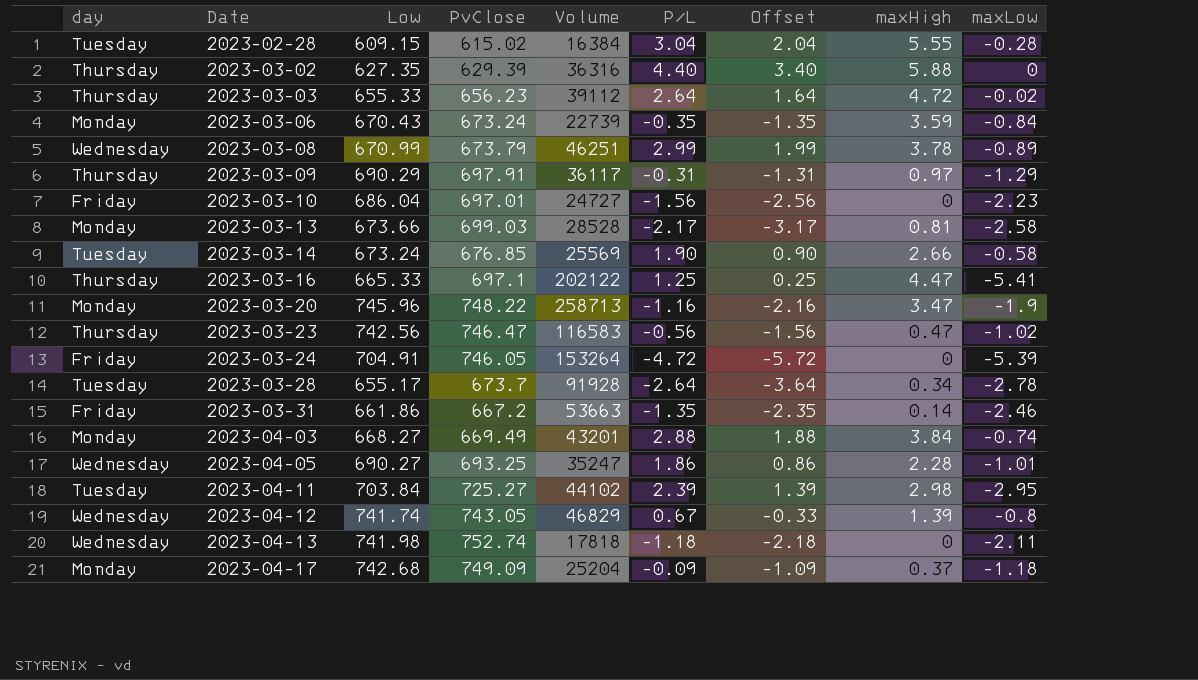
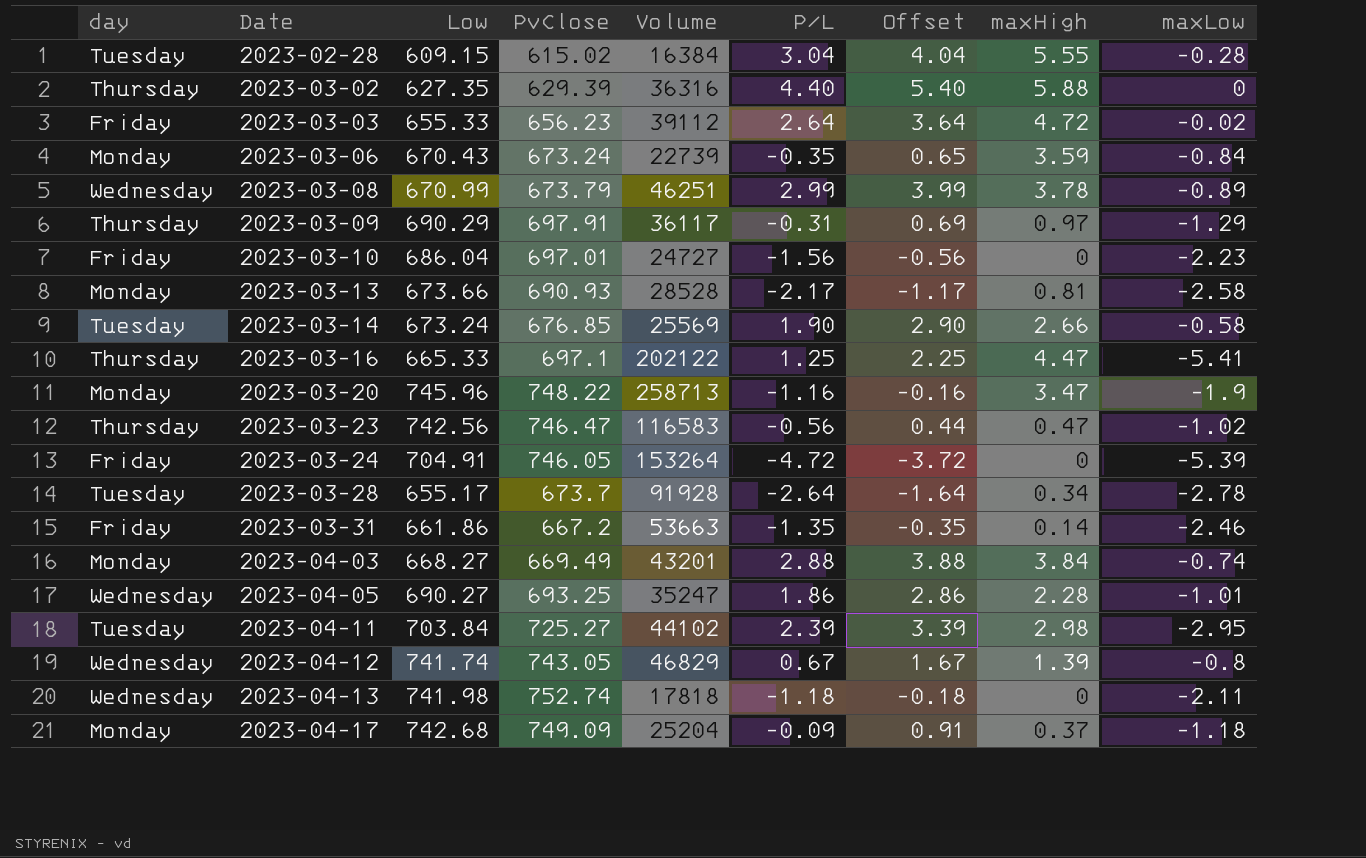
column Offset | formula: [P/L] - 1 -> [P/L] + 1
2023-03-03 | day: Thursday -> Friday
2023-03-13 | PvClose: 699.03 -> 690.93

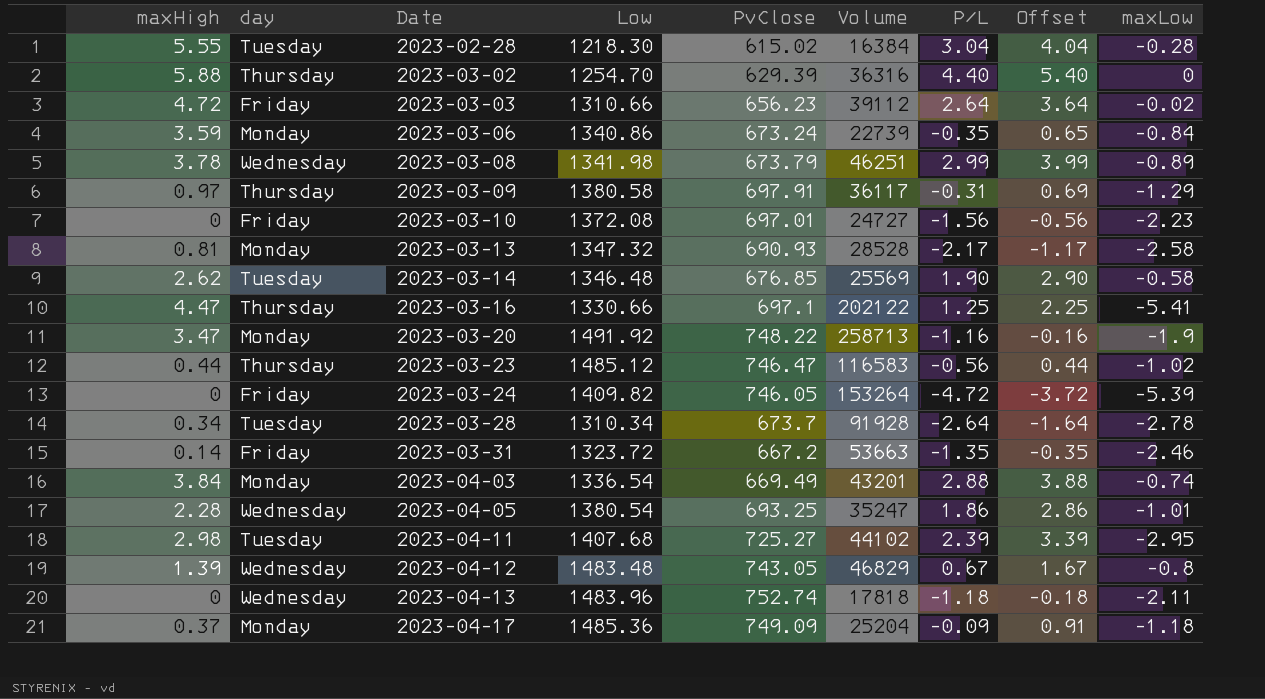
column maxHigh | position: 8 -> 1
2023-02-28 | Low: 609.15 -> 1218.30
2023-03-02 | Low: 627.35 -> 1254.70
2023-03-03 | Low: 655.33 -> 1310.66
2023-03-06 | Low: 670.43 -> 1340.86
2023-03-08 | Low: 670.99 -> 1341.98
2023-03-09 | Low: 690.29 -> 1380.58
2023-03-10 | Low: 686.04 -> 1372.08
2023-03-13 | Low: 673.66 -> 1347.32
2023-03-14 | maxHigh: 2.66 -> 2.62
2023-03-14 | Low: 673.24 -> 1346.48
2023-03-16 | Low: 665.33 -> 1330.66
2023-03-20 | Low: 745.96 -> 1491.92
2023-03-23 | maxHigh: 0.47 -> 0.44
2023-03-23 | Low: 742.56 -> 1485.12
2023-03-24 | Low: 704.91 -> 1409.82
2023-03-28 | Low: 655.17 -> 1310.34
2023-03-31 | Low: 661.86 -> 1323.72
2023-04-03 | Low: 668.27 -> 1336.54
2023-04-05 | Low: 690.27 -> 1380.54
2023-04-11 | Low: 703.84 -> 1407.68
2023-04-12 | Low: 741.74 -> 1483.48
2023-04-13 | Low: 741.98 -> 1483.96
2023-04-17 | Low: 742.68 -> 1485.36

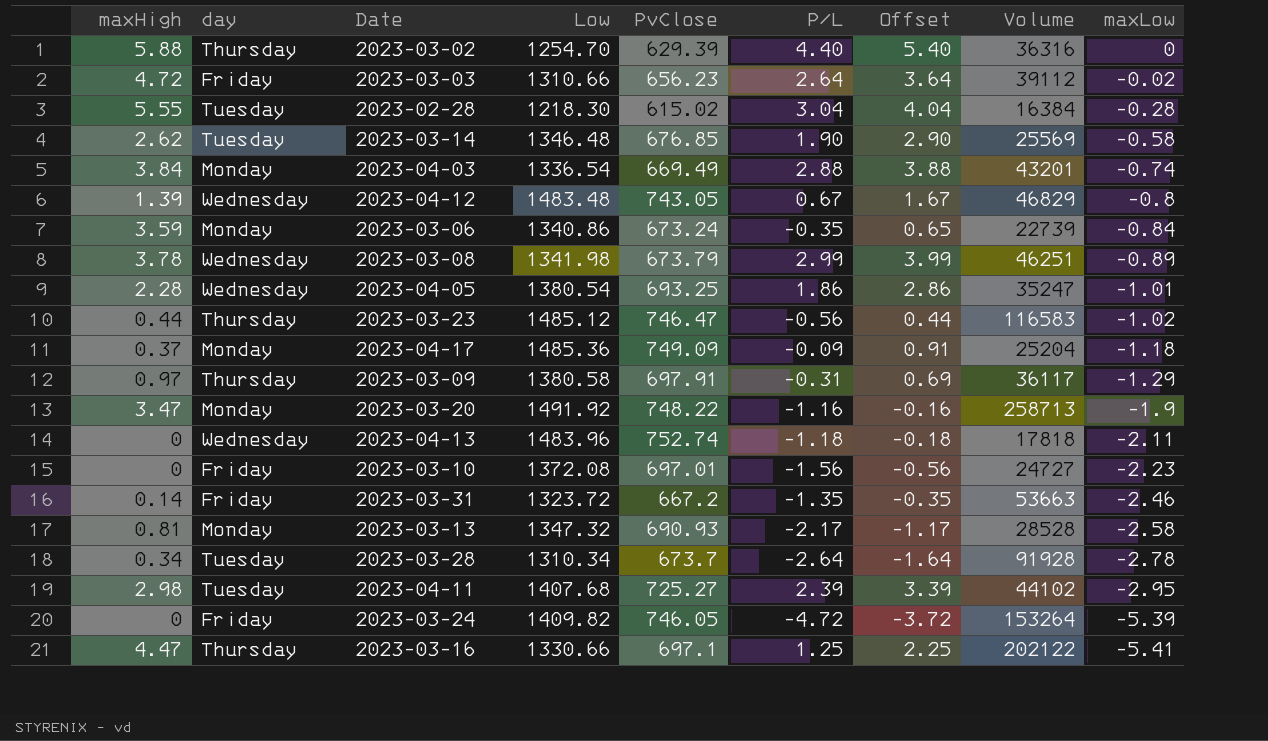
row order: Date ascending -> maxLow descending
column Volume | position: 6 -> 8

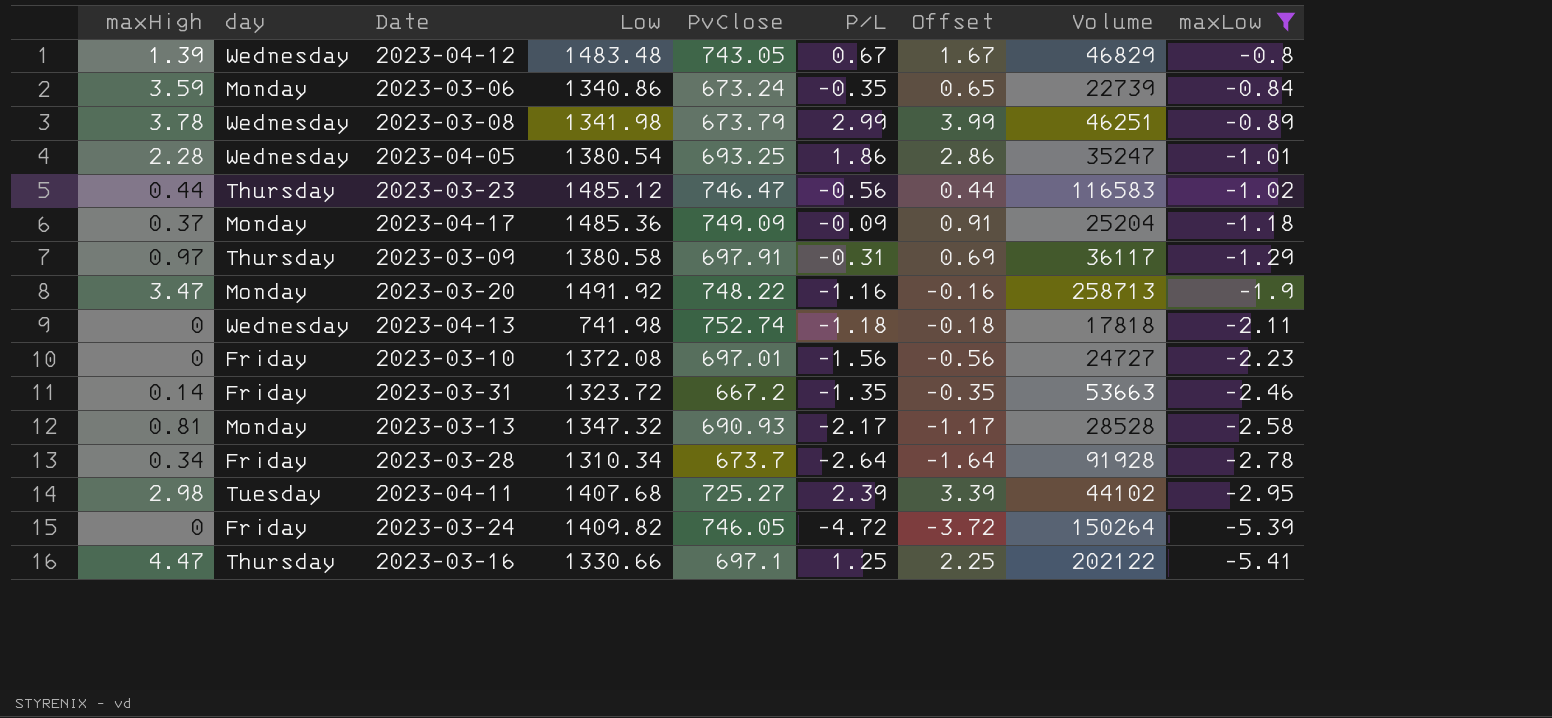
filter: none -> maxLow <= -0.8
2023-04-13 | Low: 1483.96 -> 741.98
2023-03-28 | day: Tuesday -> Friday
2023-03-24 | Volume: 153264 -> 150264

